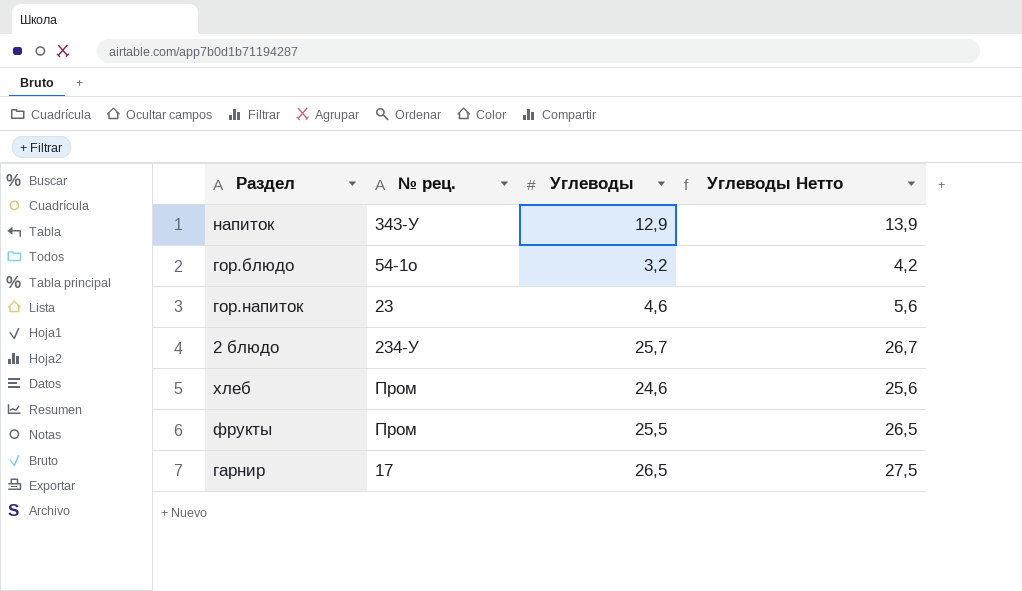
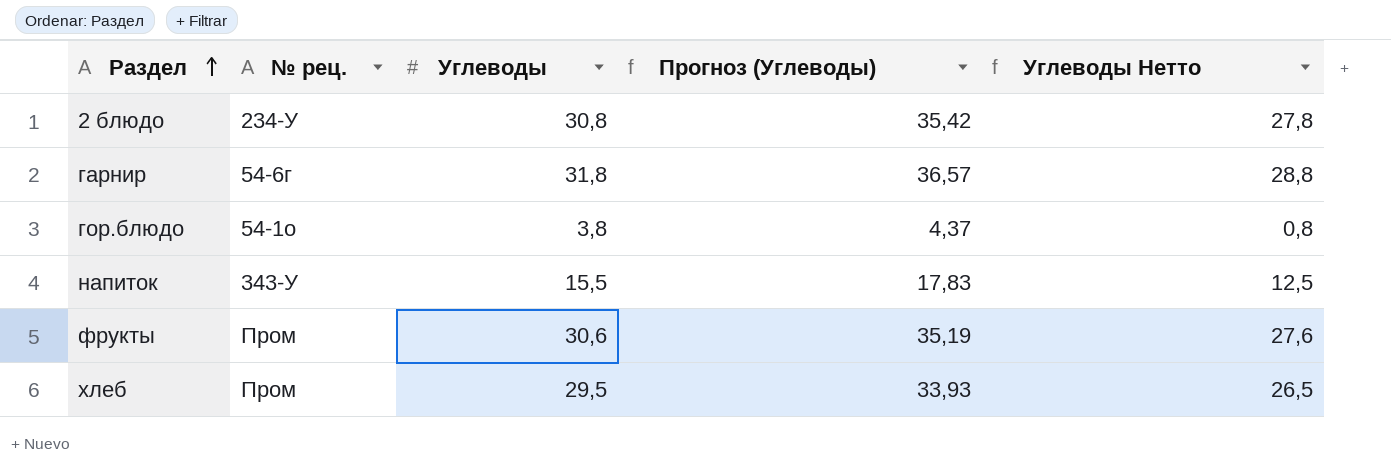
row order: none -> Раздел ascending
column Прогноз (Углеводы) | formula: none -> [Углеводы] * 1,15
column Углеводы Нетто | formula: [Углеводы] + 1 -> [Углеводы] - 3
row гор.напиток: 23 | 4,6 | 5,6 -> none
2 блюдо | Углеводы: 25,7 -> 30,8
гарнир | № рец.: 17 -> 54-6г
гарнир | Углеводы: 26,5 -> 31,8
гор.блюдо | Углеводы: 3,2 -> 3,8
напиток | Углеводы: 12,9 -> 15,5
фрукты | Углеводы: 25,5 -> 30,6
хлеб | Углеводы: 24,6 -> 29,5

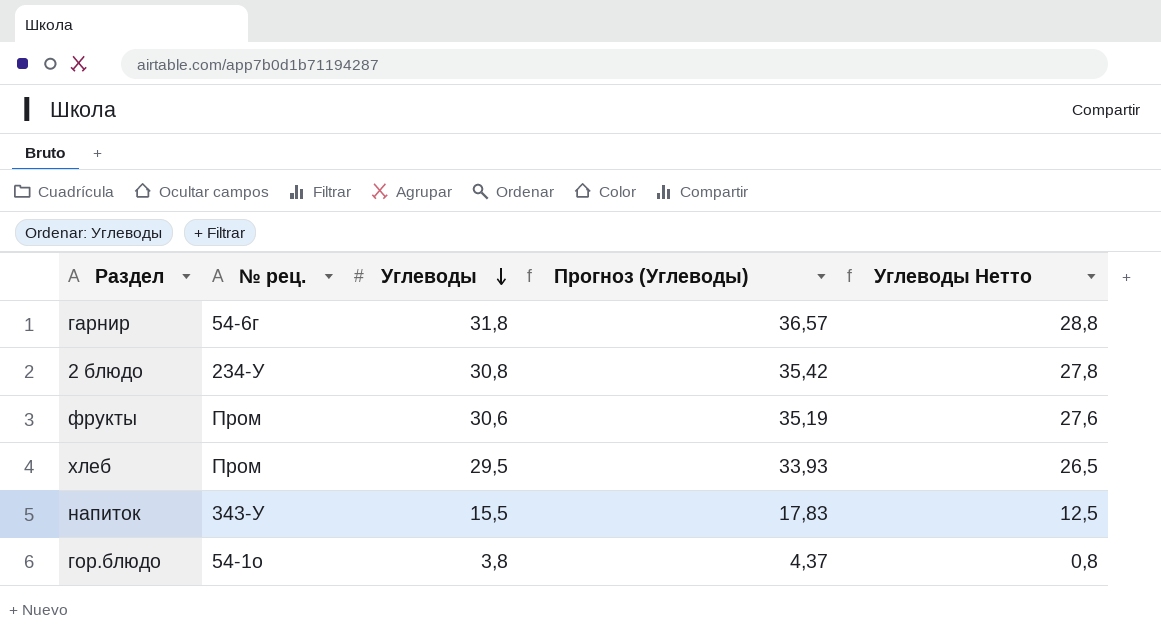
row order: Раздел ascending -> Углеводы descending

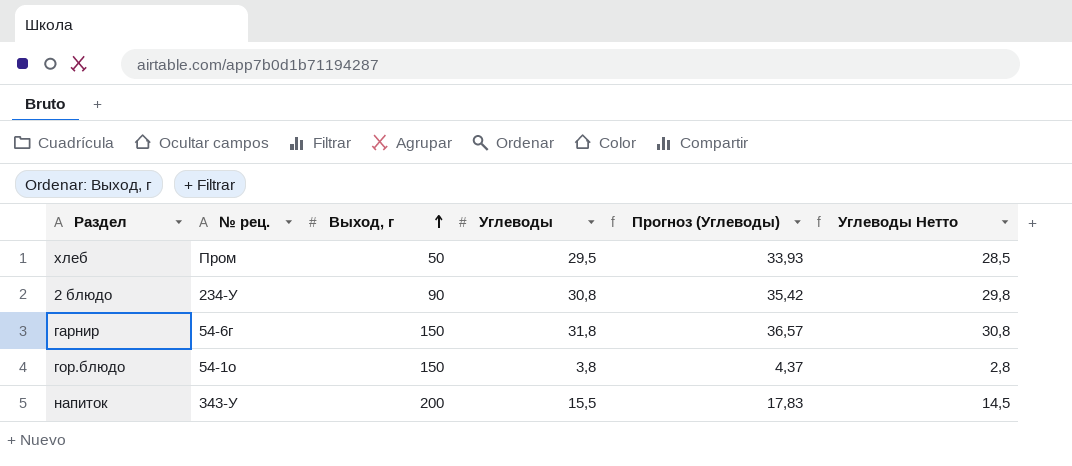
row order: Углеводы descending -> Выход, г ascending
column Выход, г | position: none -> 3
column Углеводы Нетто | formula: [Углеводы] - 3 -> [Углеводы] - 1
row фрукты: Пром | 30,6 | 35,19 | 27,6 -> none

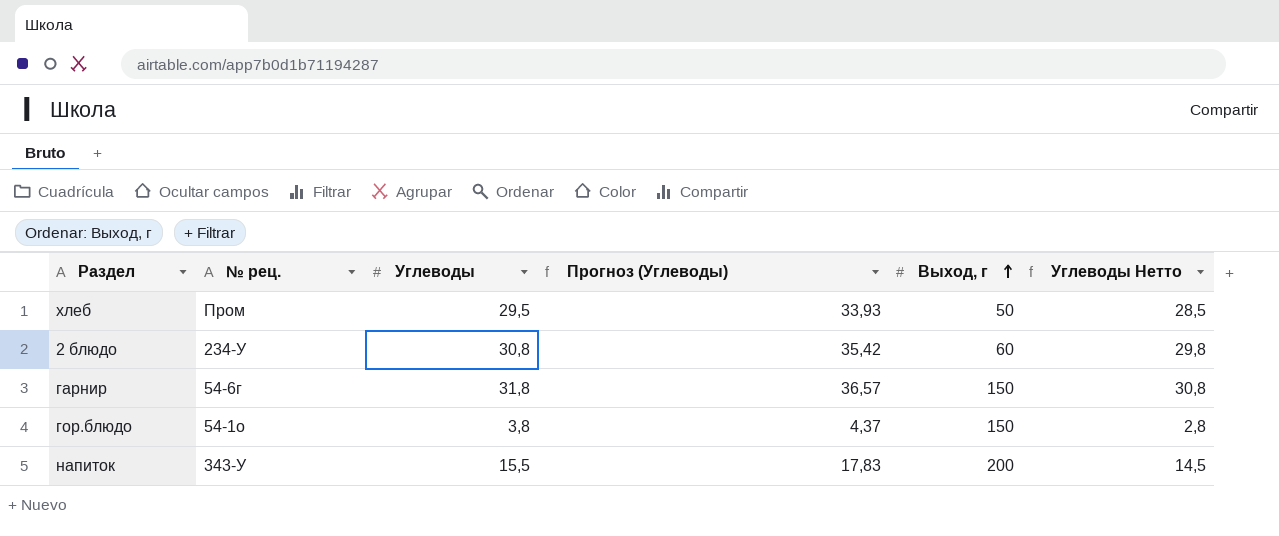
column Выход, г | position: 3 -> 5
2 блюдо | Выход, г: 90 -> 60

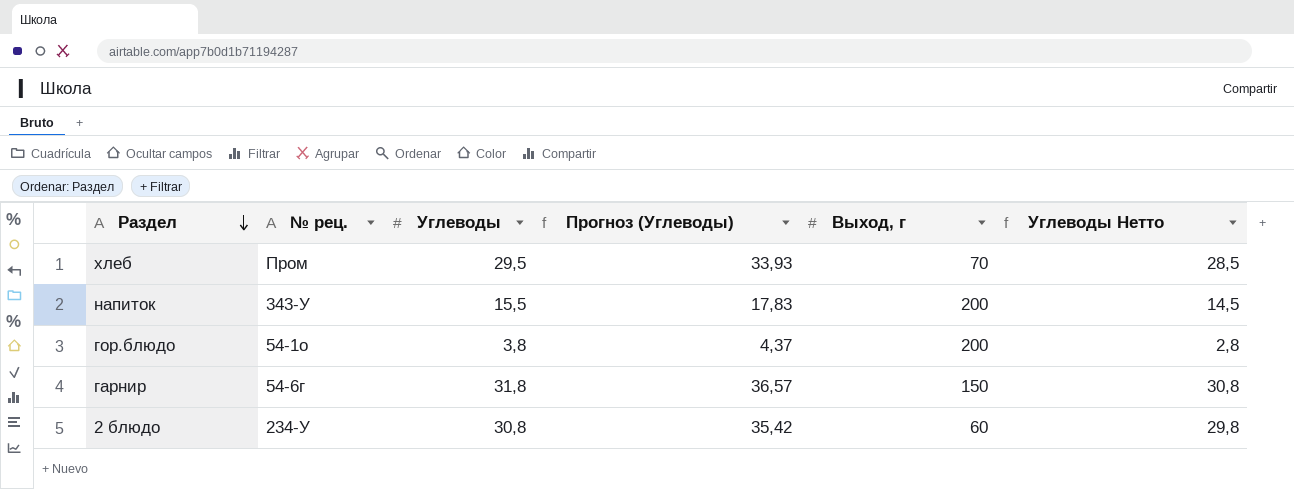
row order: Выход, г ascending -> Раздел descending
хлеб | Выход, г: 50 -> 70
гор.блюдо | Выход, г: 150 -> 200

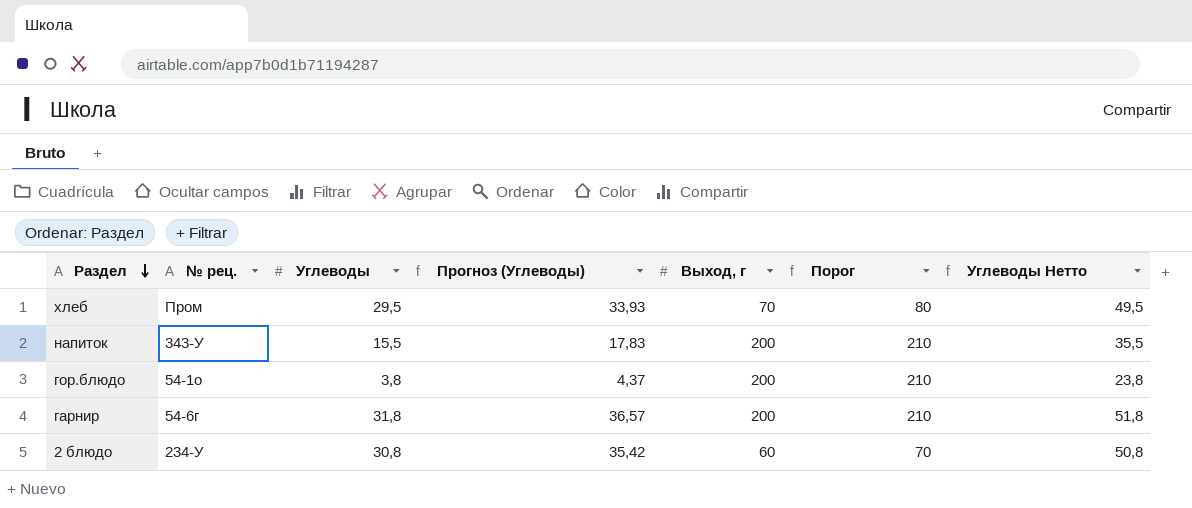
column Порог | formula: none -> [Выход, г] + 10
column Углеводы Нетто | formula: [Углеводы] - 1 -> [Углеводы] + 20
гарнир | Выход, г: 150 -> 200

